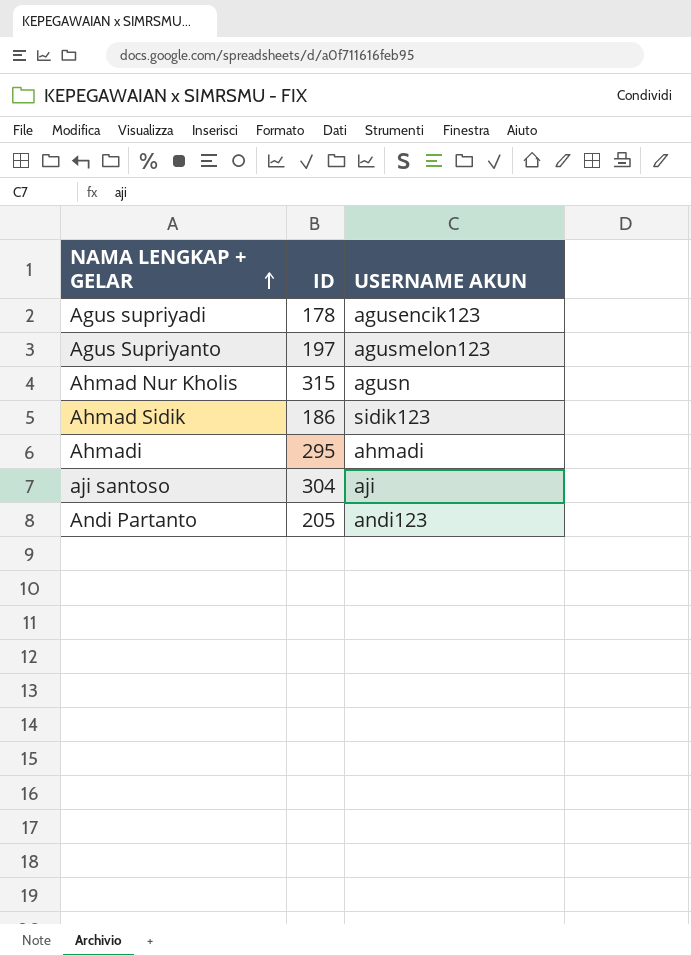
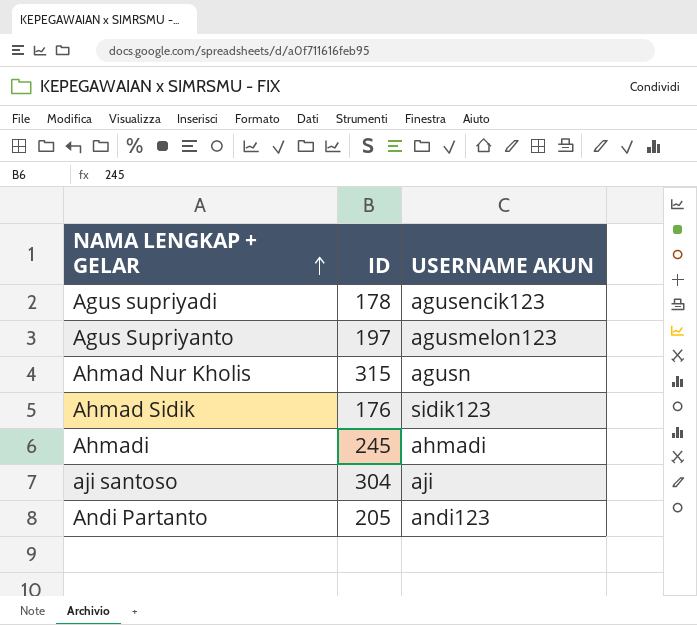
Ahmad Sidik | ID: 186 -> 176
Ahmadi | ID: 295 -> 245

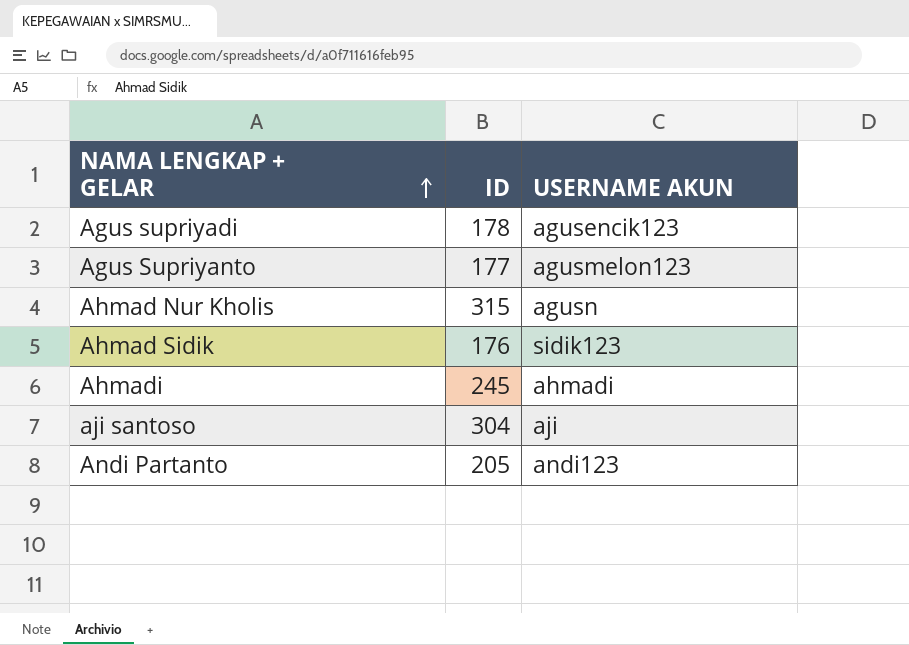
Agus Supriyanto | ID: 197 -> 177

